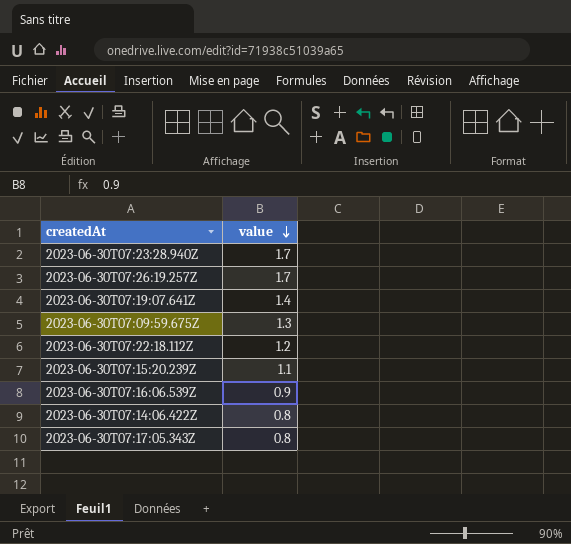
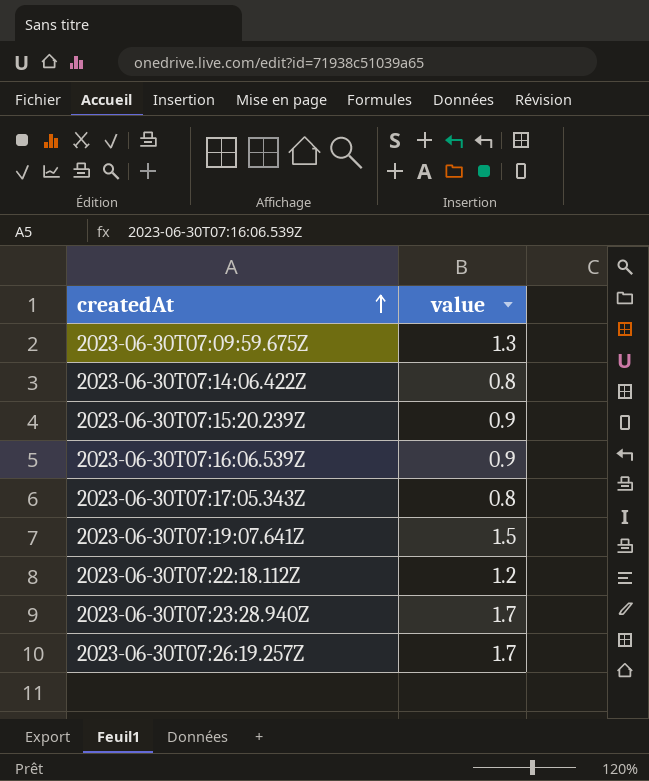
row order: value descending -> createdAt ascending
2023-06-30T07:15:20.239Z | value: 1.1 -> 0.9
2023-06-30T07:19:07.641Z | value: 1.4 -> 1.5

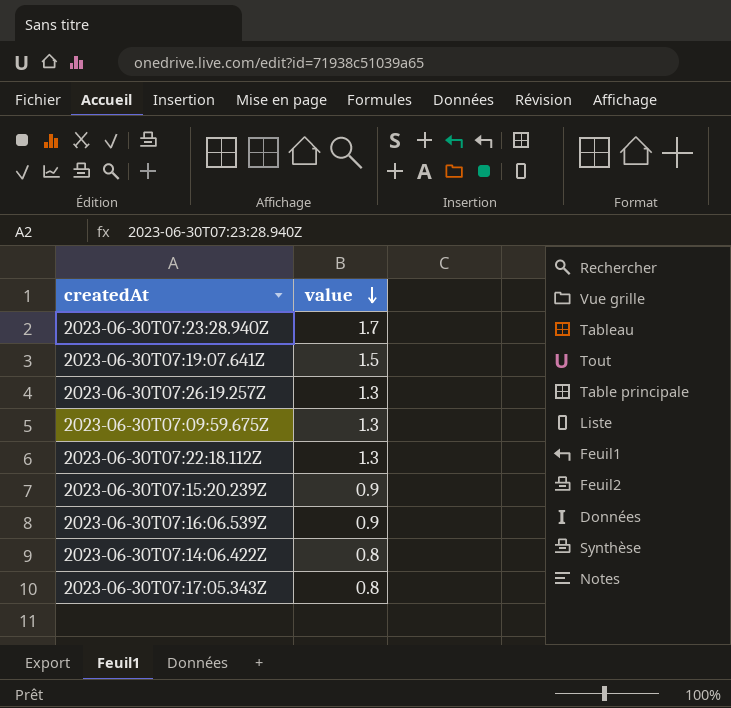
row order: createdAt ascending -> value descending
2023-06-30T07:26:19.257Z | value: 1.7 -> 1.3
2023-06-30T07:22:18.112Z | value: 1.2 -> 1.3

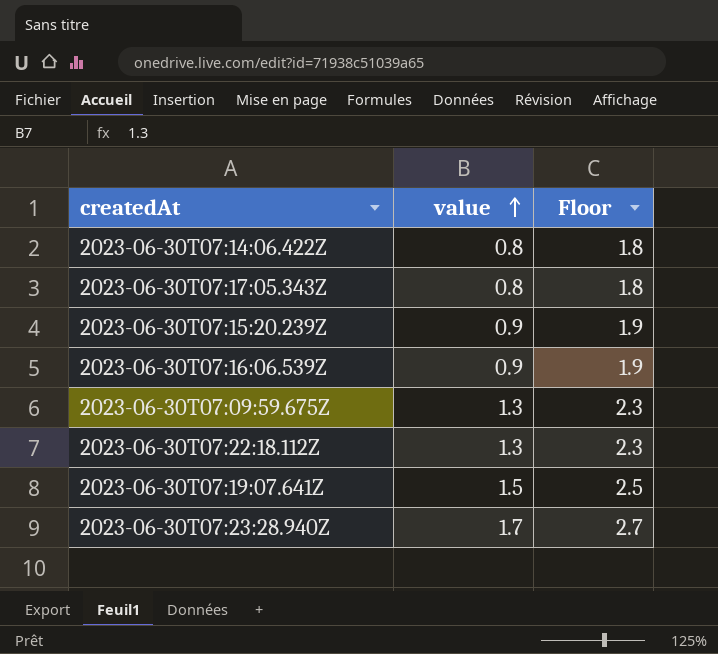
row order: value descending -> value ascending
column Floor | formula: none -> [value] + 1
row 2023-06-30T07:26:19.257Z: 1.3 -> none

